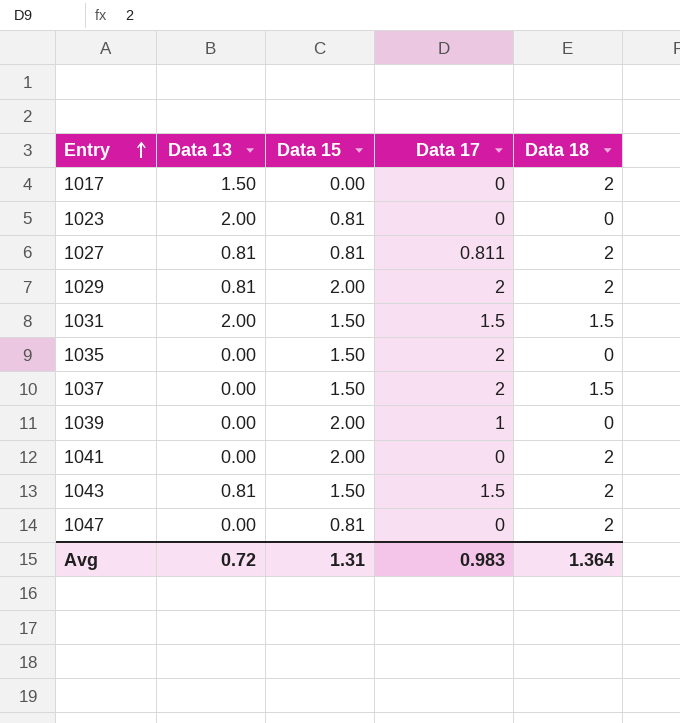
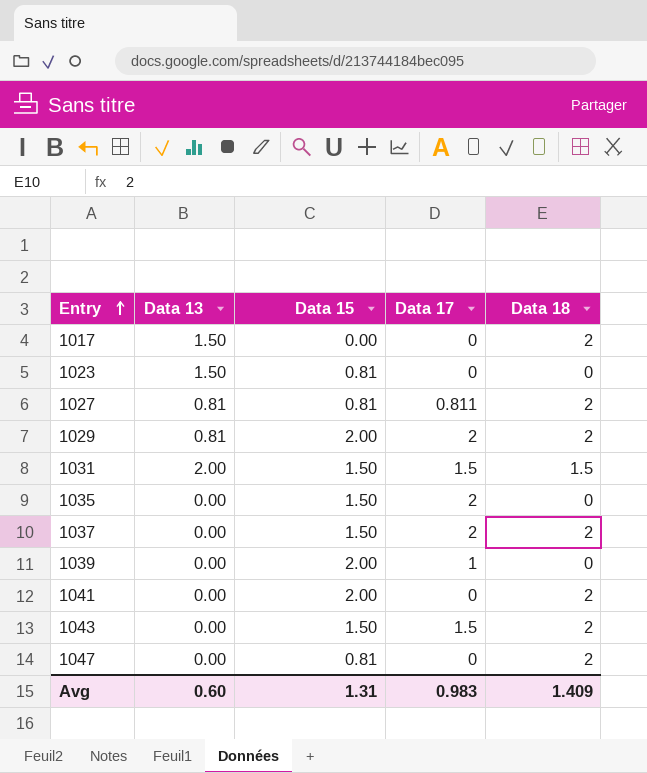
1023 | Data 13: 2.00 -> 1.50
1037 | Data 18: 1.5 -> 2
1043 | Data 13: 0.81 -> 0.00
Avg | Data 13: 0.72 -> 0.60
Avg | Data 18: 1.364 -> 1.409

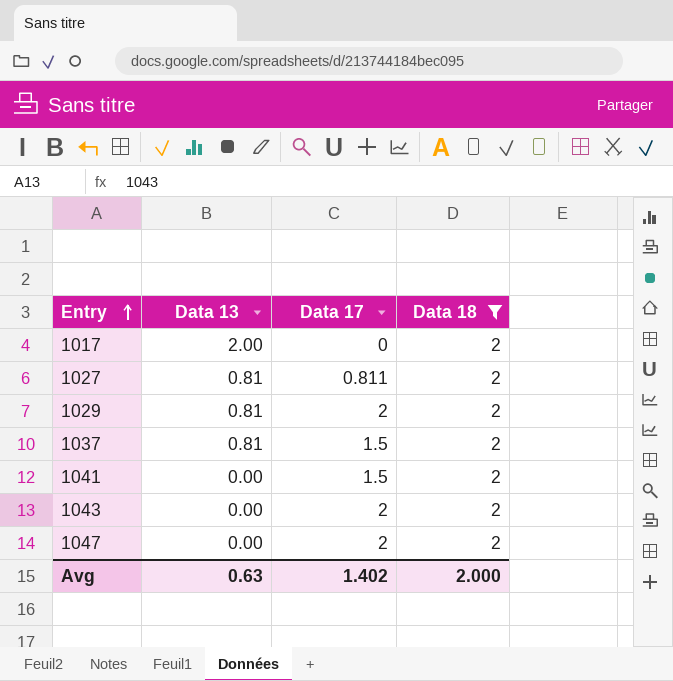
filter: none -> Data 18 = 2
column Data 15 | position: 3 -> none
1017 | Data 13: 1.50 -> 2.00
1037 | Data 13: 0.00 -> 0.81
1037 | Data 17: 2 -> 1.5
1041 | Data 17: 0 -> 1.5
1043 | Data 17: 1.5 -> 2
1047 | Data 17: 0 -> 2
Avg | Data 13: 0.60 -> 0.63
Avg | Data 17: 0.983 -> 1.402
Avg | Data 18: 1.409 -> 2.000

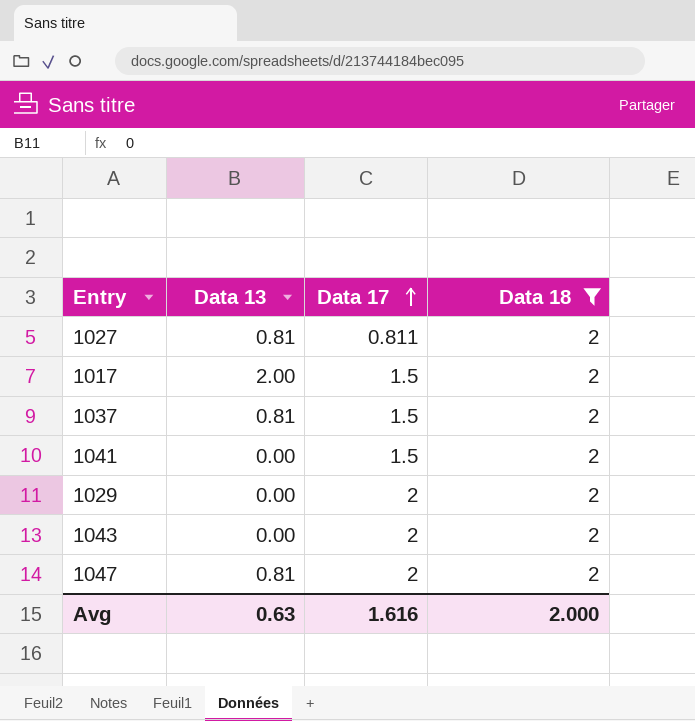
row order: Entry ascending -> Data 17 ascending
1017 | Data 17: 0 -> 1.5
1029 | Data 13: 0.81 -> 0.00
1047 | Data 13: 0.00 -> 0.81
Avg | Data 17: 1.402 -> 1.616

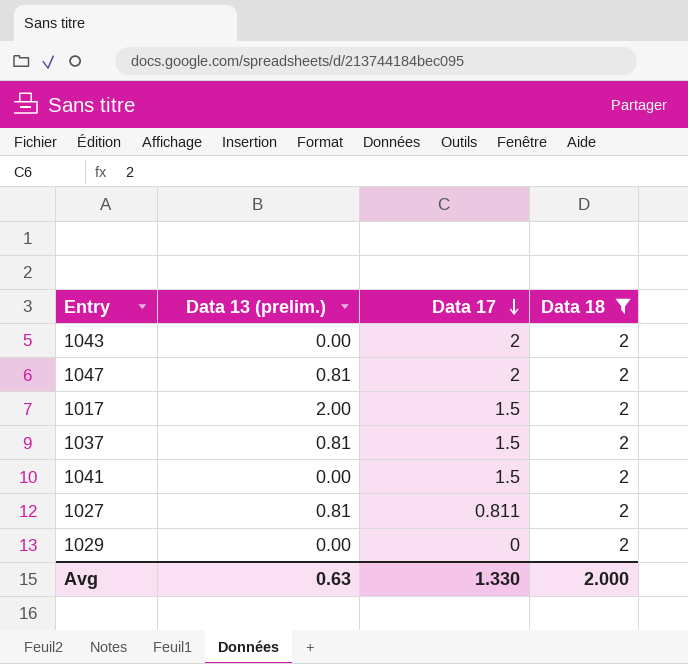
row order: Data 17 ascending -> Data 17 descending
column name: Data 13 -> Data 13 (prelim.)
1029 | Data 17: 2 -> 0
Avg | Data 17: 1.616 -> 1.330

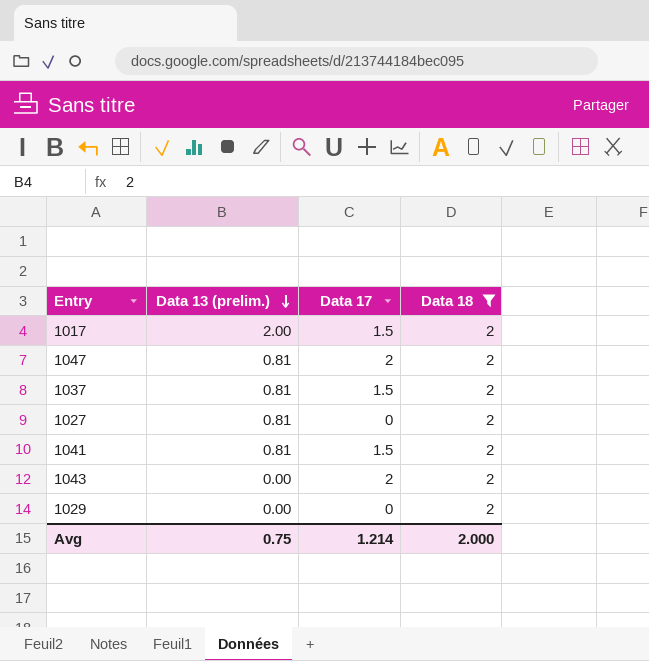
row order: Data 17 descending -> Data 13 (prelim.) descending
1027 | Data 17: 0.811 -> 0
1041 | Data 13 (prelim.): 0.00 -> 0.81
Avg | Data 13 (prelim.): 0.63 -> 0.75
Avg | Data 17: 1.330 -> 1.214

